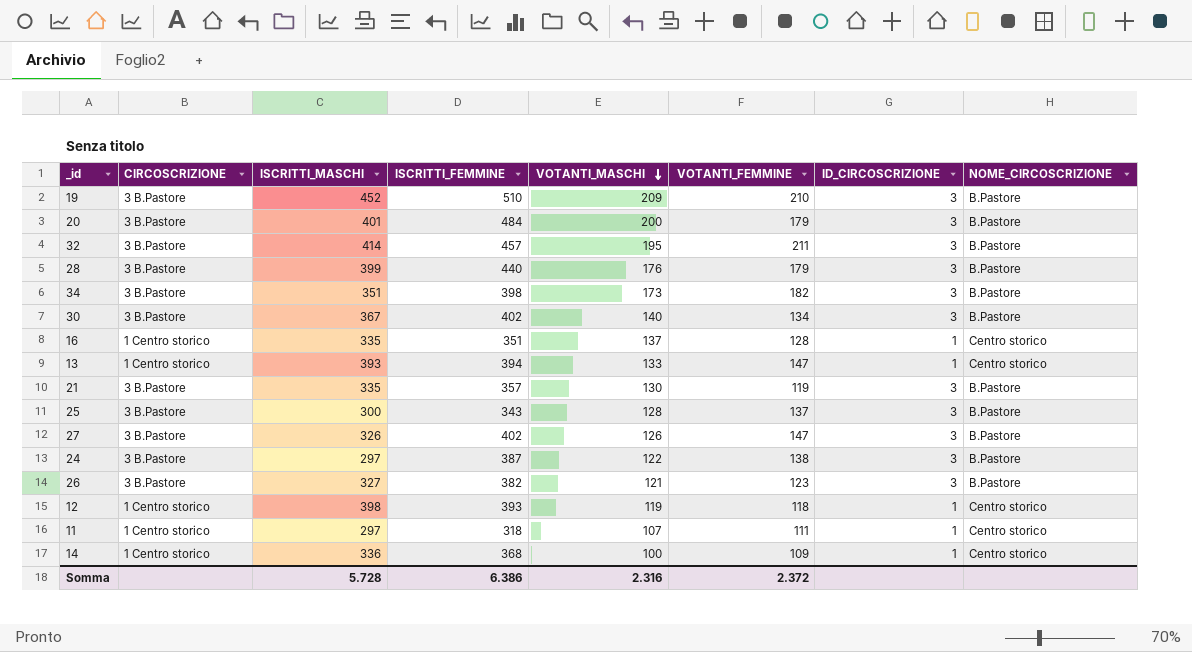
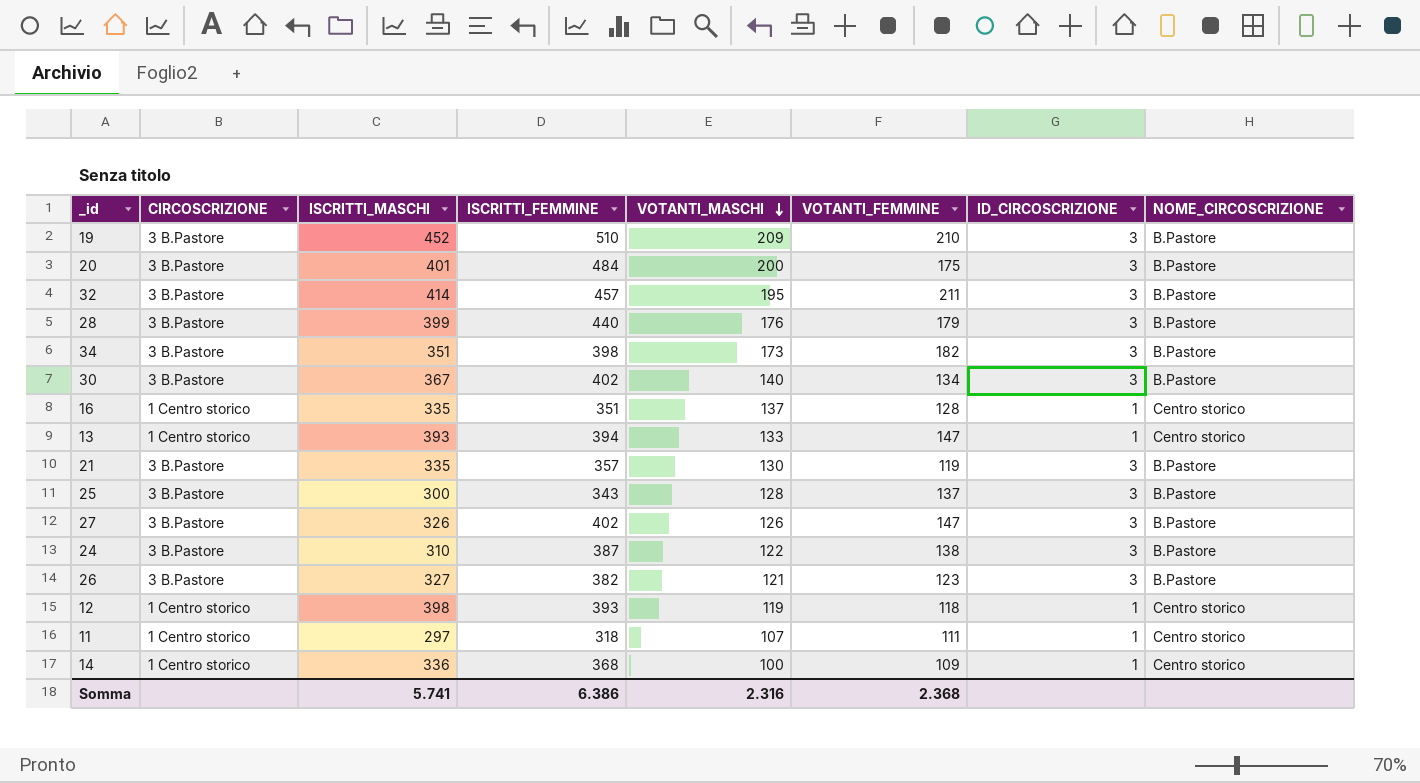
20 | VOTANTI_FEMMINE: 179 -> 175
24 | ISCRITTI_MASCHI: 297 -> 310
Somma | ISCRITTI_MASCHI: 5.728 -> 5.741
Somma | VOTANTI_FEMMINE: 2.372 -> 2.368

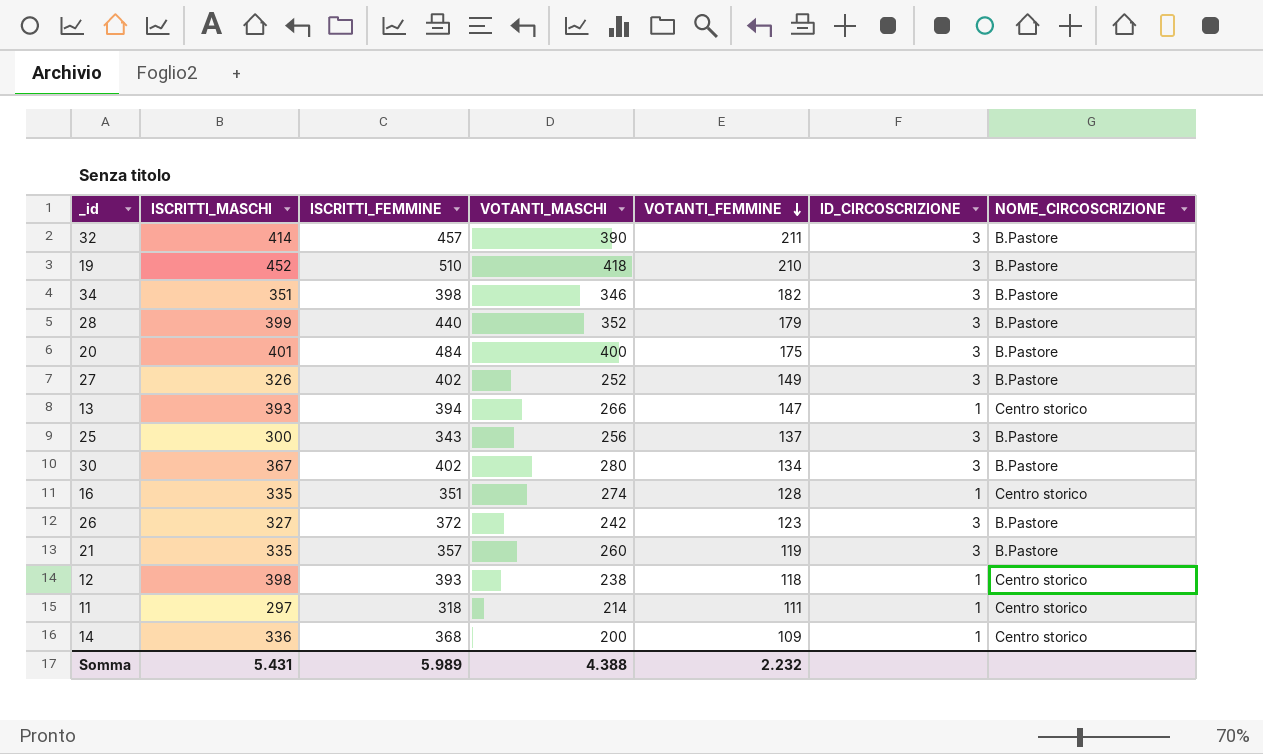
row order: VOTANTI_MASCHI descending -> VOTANTI_FEMMINE descending
column CIRCOSCRIZIONE | position: 2 -> none
row 24: 3 B.Pastore | 310 | 387 | 122 | 138 | 3 | B.Pastore -> none
32 | VOTANTI_MASCHI: 195 -> 390
19 | VOTANTI_MASCHI: 209 -> 418
34 | VOTANTI_MASCHI: 173 -> 346
28 | VOTANTI_MASCHI: 176 -> 352
20 | VOTANTI_MASCHI: 200 -> 400
27 | VOTANTI_MASCHI: 126 -> 252
27 | VOTANTI_FEMMINE: 147 -> 149
13 | VOTANTI_MASCHI: 133 -> 266
25 | VOTANTI_MASCHI: 128 -> 256
30 | VOTANTI_MASCHI: 140 -> 280
16 | VOTANTI_MASCHI: 137 -> 274
26 | ISCRITTI_FEMMINE: 382 -> 372
26 | VOTANTI_MASCHI: 121 -> 242
21 | VOTANTI_MASCHI: 130 -> 260
12 | VOTANTI_MASCHI: 119 -> 238
11 | VOTANTI_MASCHI: 107 -> 214
14 | VOTANTI_MASCHI: 100 -> 200
Somma | ISCRITTI_MASCHI: 5.741 -> 5.431
Somma | ISCRITTI_FEMMINE: 6.386 -> 5.989
Somma | VOTANTI_MASCHI: 2.316 -> 4.388
Somma | VOTANTI_FEMMINE: 2.368 -> 2.232

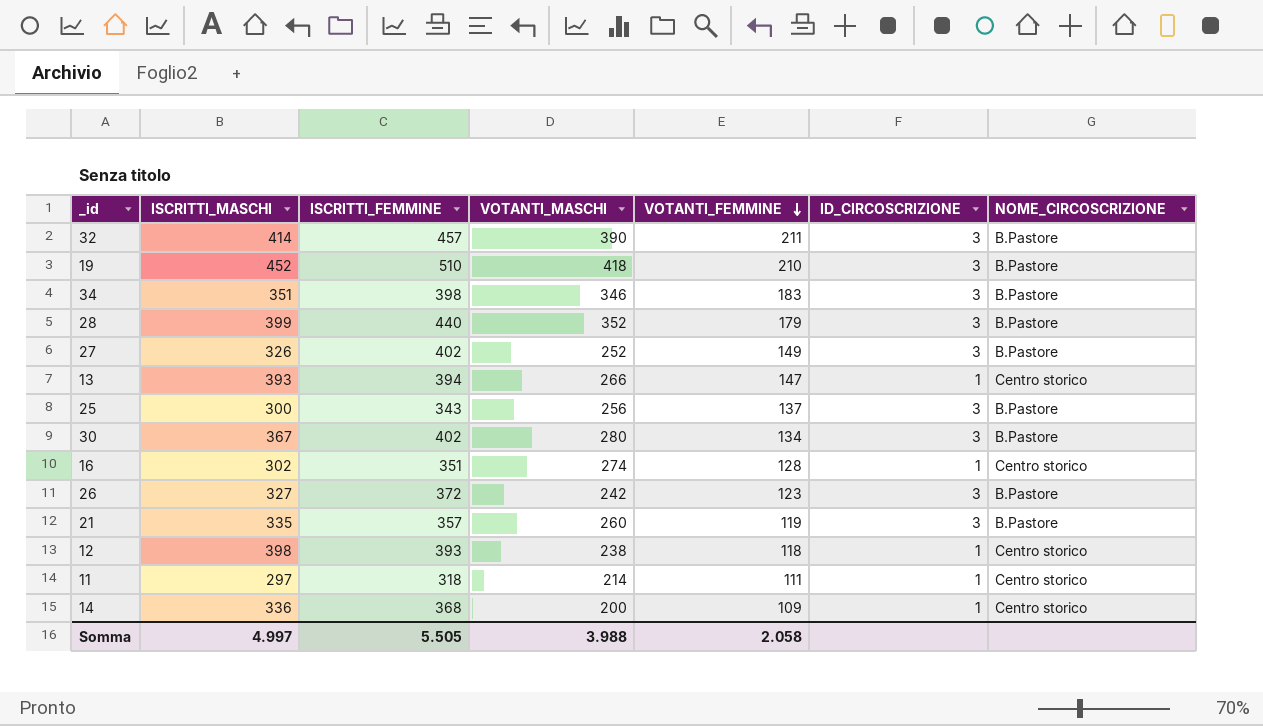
row 20: 401 | 484 | 400 | 175 | 3 | B.Pastore -> none
34 | VOTANTI_FEMMINE: 182 -> 183
16 | ISCRITTI_MASCHI: 335 -> 302
Somma | ISCRITTI_MASCHI: 5.431 -> 4.997
Somma | ISCRITTI_FEMMINE: 5.989 -> 5.505
Somma | VOTANTI_MASCHI: 4.388 -> 3.988
Somma | VOTANTI_FEMMINE: 2.232 -> 2.058

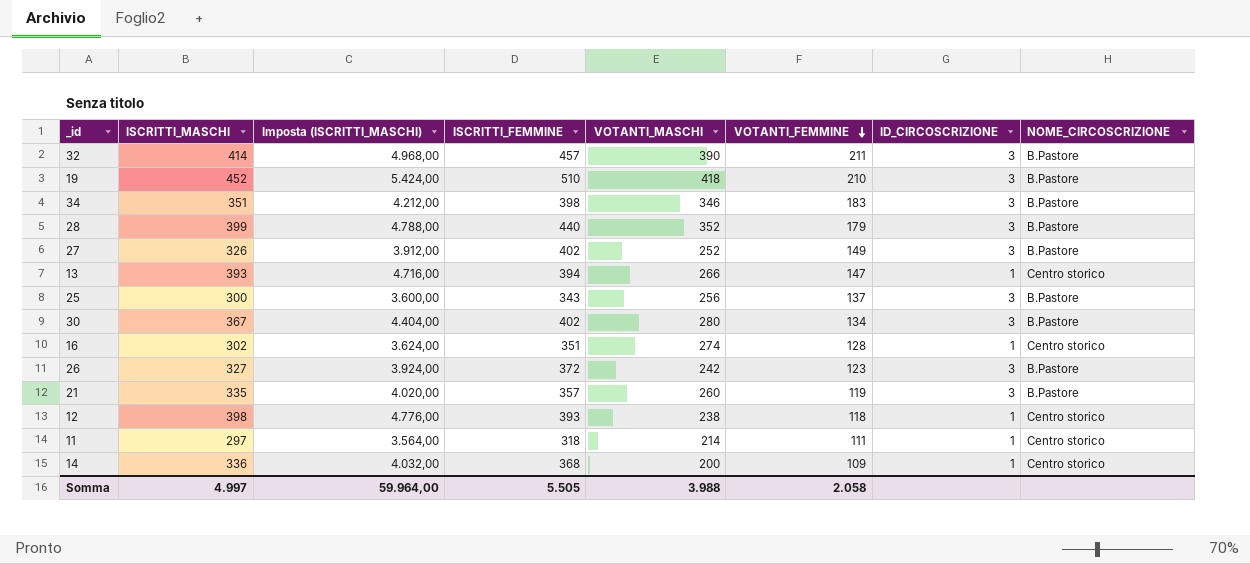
column Imposta (ISCRITTI_MASCHI) | formula: none -> [ISCRITTI_MASCHI] * 12

